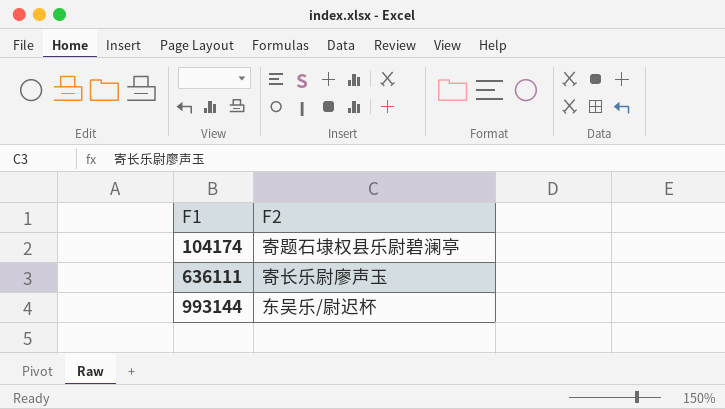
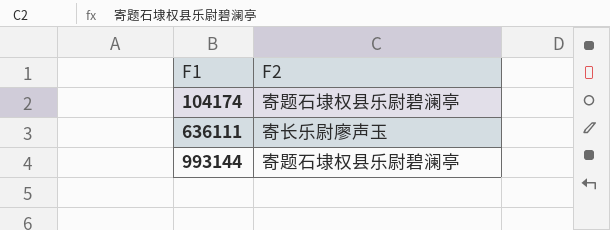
993144 | F2: 东吴乐/尉迟杯 -> 寄题石埭权县乐尉碧澜亭

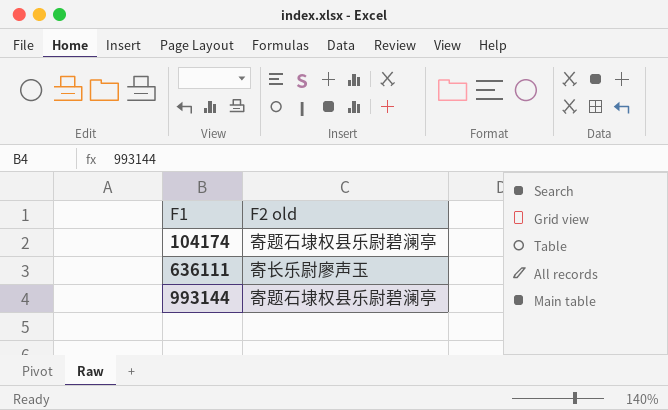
column name: F2 -> F2 old

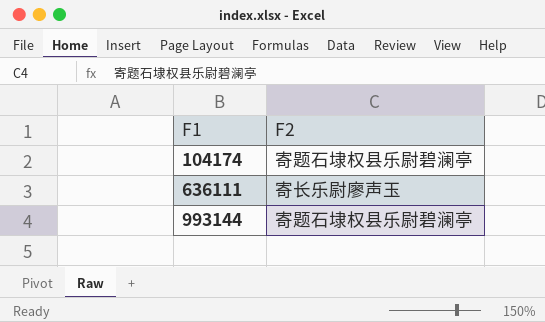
column name: F2 old -> F2

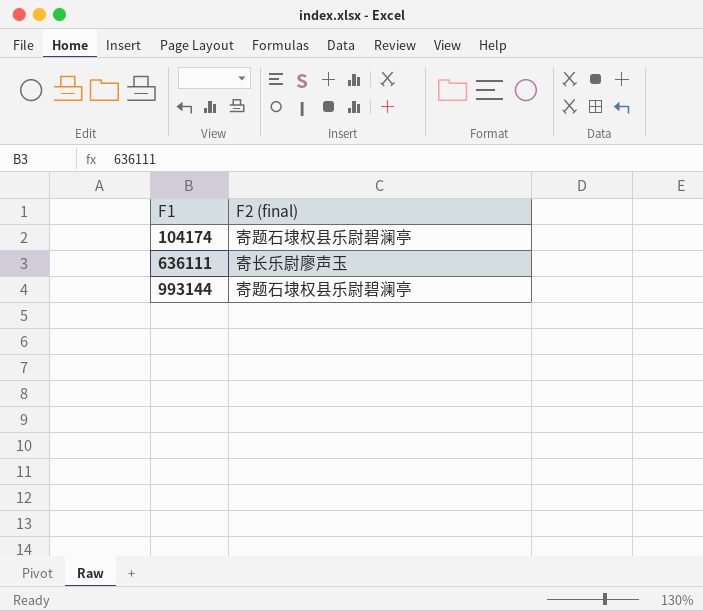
column name: F2 -> F2 (final)

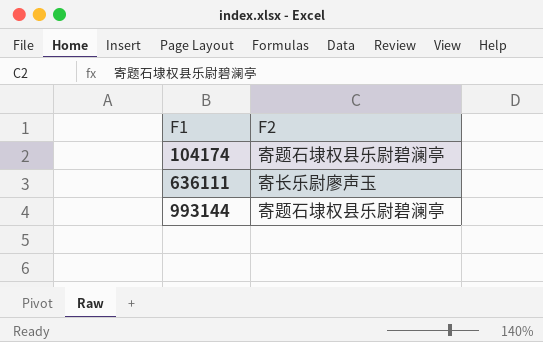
column name: F2 (final) -> F2

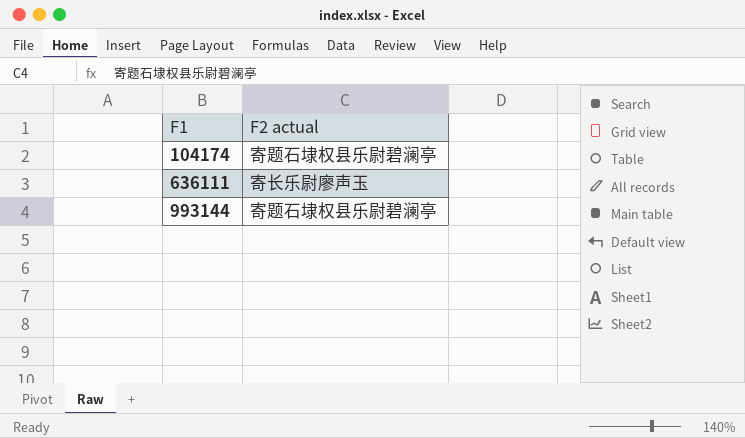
column name: F2 -> F2 actual

